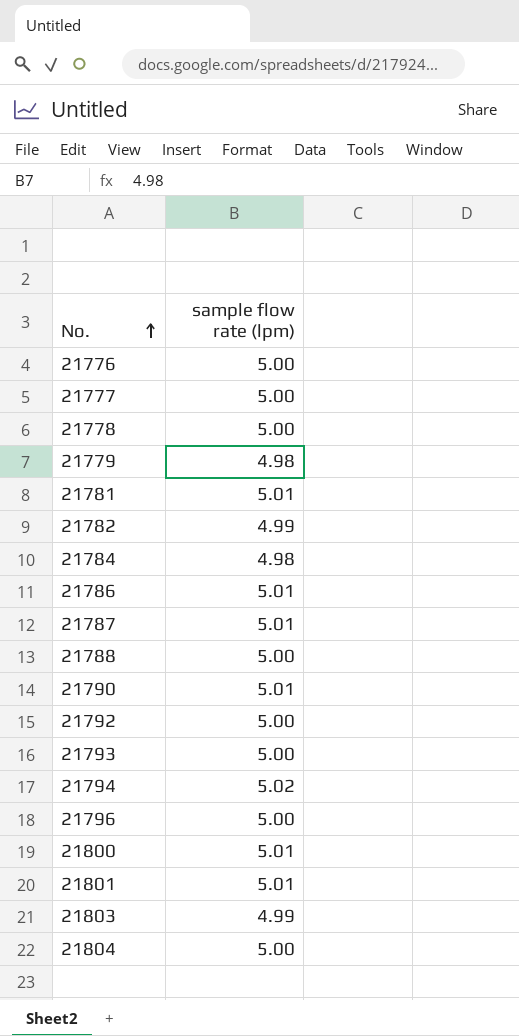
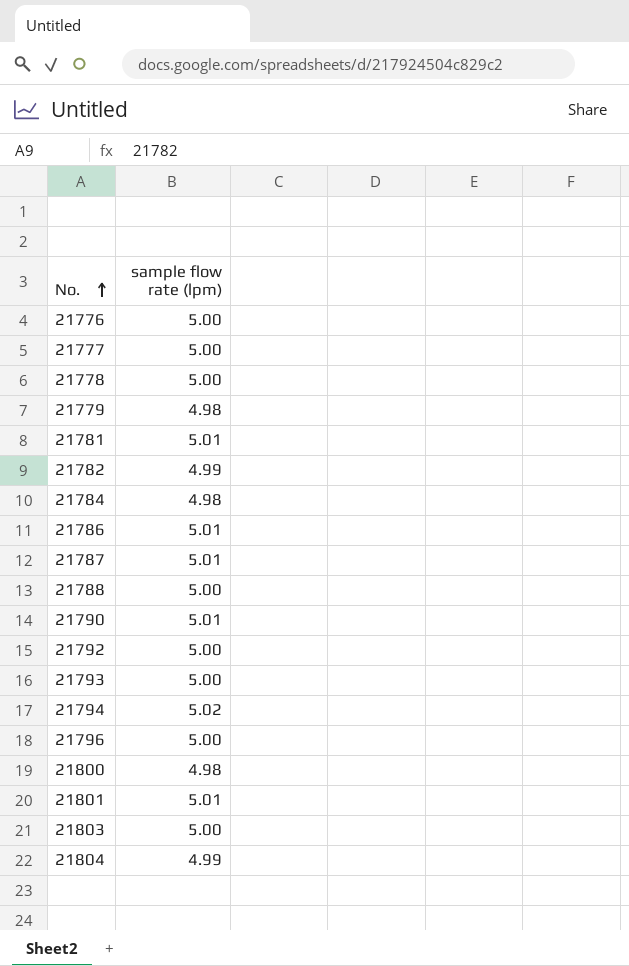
21800 | sample flow rate (lpm): 5.01 -> 4.98
21803 | sample flow rate (lpm): 4.99 -> 5.00
21804 | sample flow rate (lpm): 5.00 -> 4.99

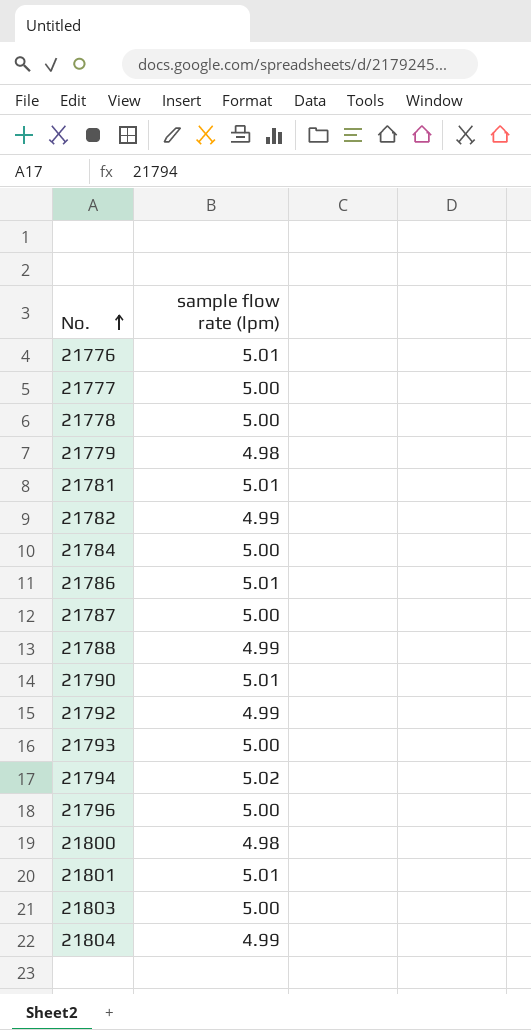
21776 | sample flow rate (lpm): 5.00 -> 5.01
21784 | sample flow rate (lpm): 4.98 -> 5.00
21787 | sample flow rate (lpm): 5.01 -> 5.00
21788 | sample flow rate (lpm): 5.00 -> 4.99
21792 | sample flow rate (lpm): 5.00 -> 4.99

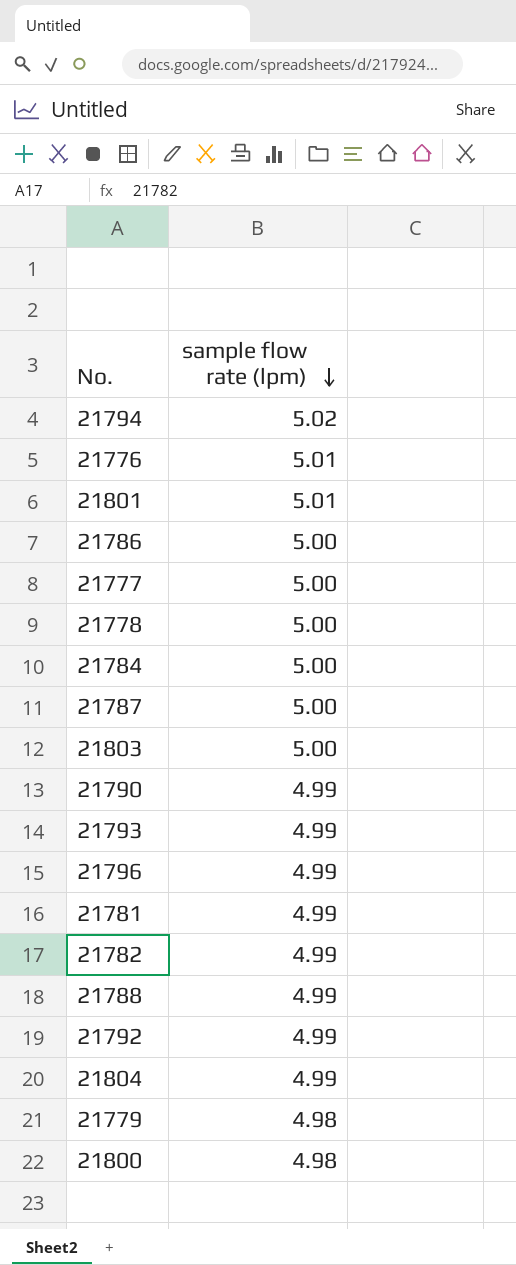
row order: No. ascending -> sample flow rate (lpm) descending
21786 | sample flow rate (lpm): 5.01 -> 5.00
21790 | sample flow rate (lpm): 5.01 -> 4.99
21793 | sample flow rate (lpm): 5.00 -> 4.99
21796 | sample flow rate (lpm): 5.00 -> 4.99
21781 | sample flow rate (lpm): 5.01 -> 4.99

